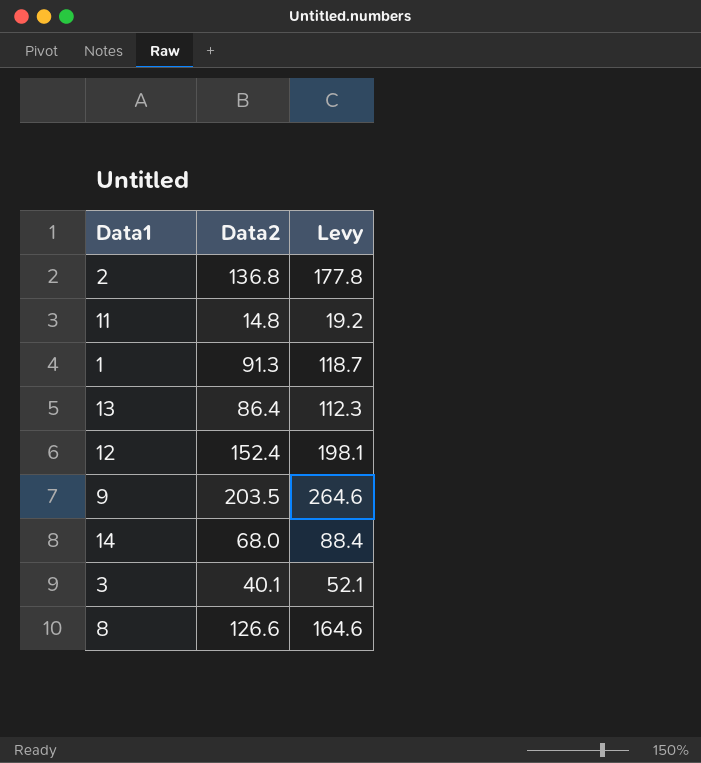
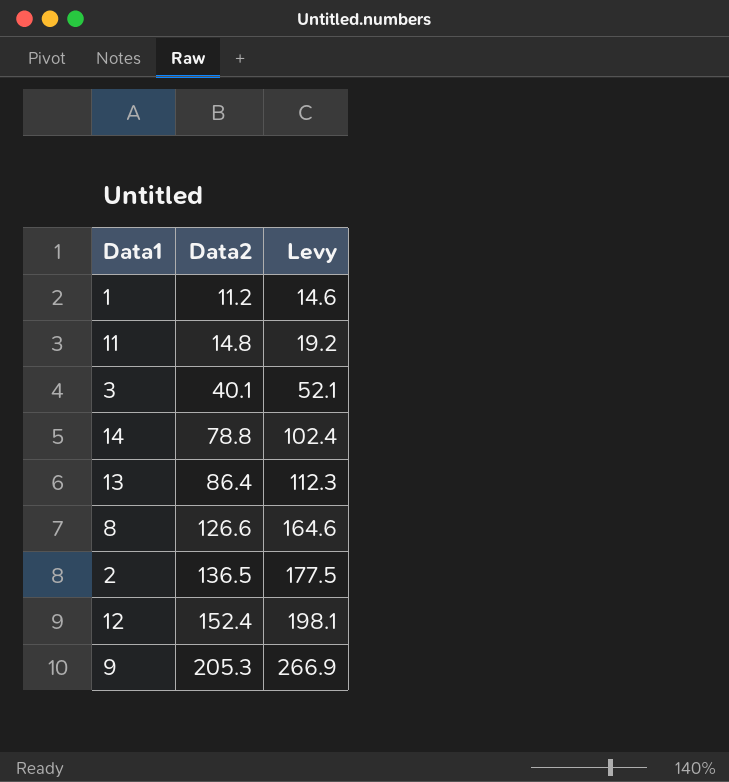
row order: none -> Data2 ascending
1 | Data2: 91.3 -> 11.2
1 | Levy: 118.7 -> 14.6
14 | Data2: 68.0 -> 78.8
14 | Levy: 88.4 -> 102.4
2 | Data2: 136.8 -> 136.5
2 | Levy: 177.8 -> 177.5
9 | Data2: 203.5 -> 205.3
9 | Levy: 264.6 -> 266.9

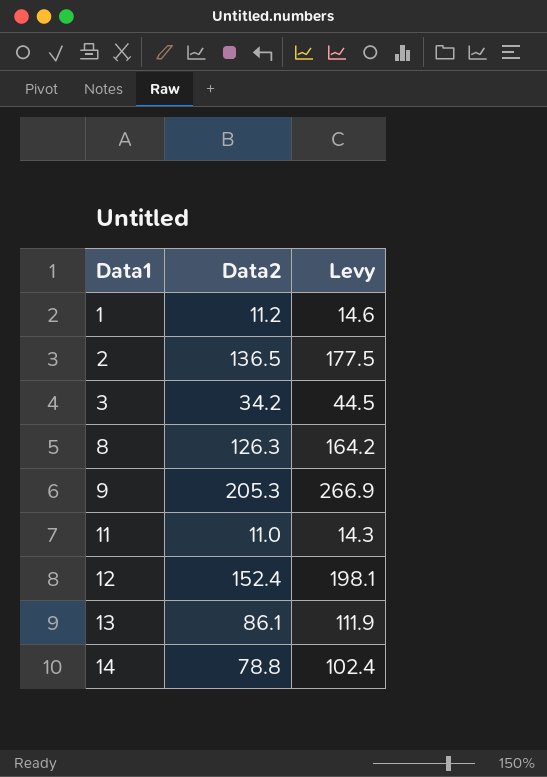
row order: Data2 ascending -> Data1 ascending
3 | Data2: 40.1 -> 34.2
3 | Levy: 52.1 -> 44.5
8 | Data2: 126.6 -> 126.3
8 | Levy: 164.6 -> 164.2
11 | Data2: 14.8 -> 11.0
11 | Levy: 19.2 -> 14.3
13 | Data2: 86.4 -> 86.1
13 | Levy: 112.3 -> 111.9

